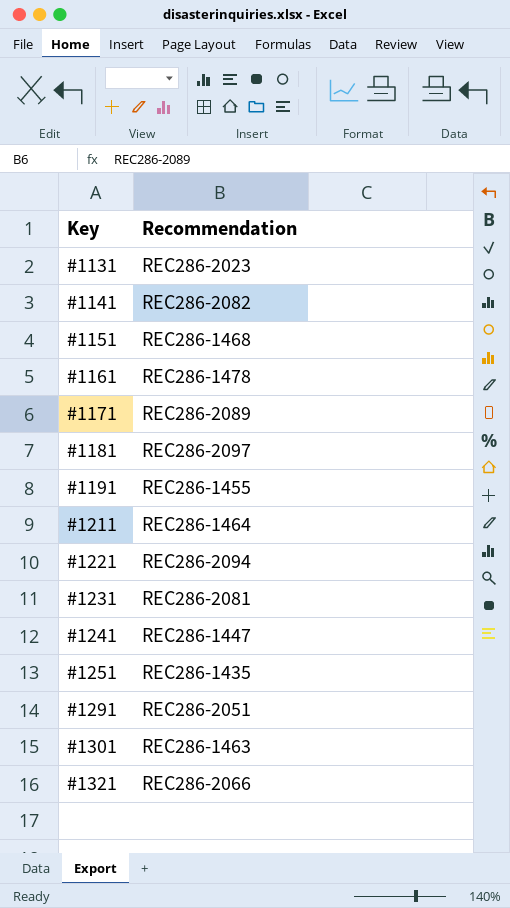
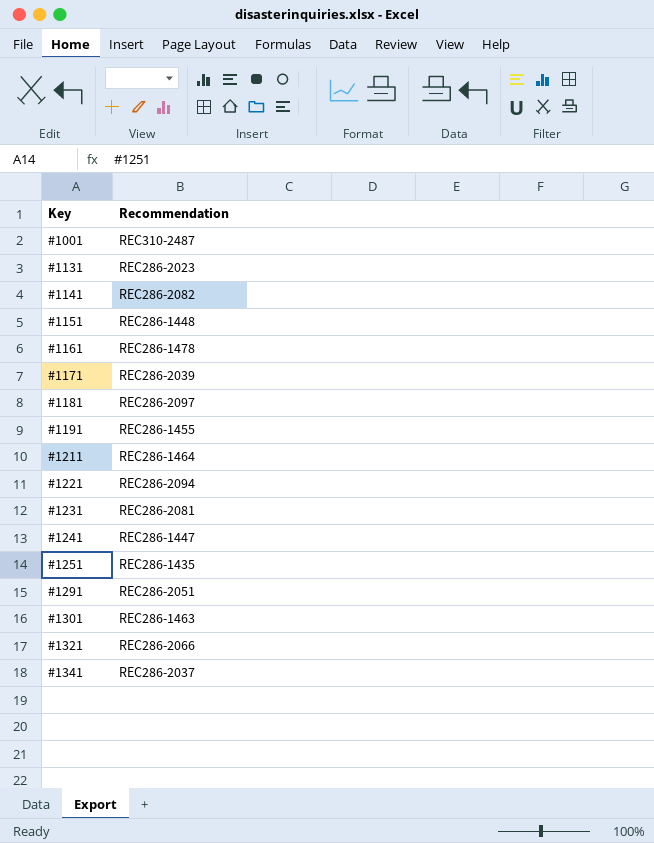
row #1001: none -> REC310-2487
#1151 | Recommendation: REC286-1468 -> REC286-1448
#1171 | Recommendation: REC286-2089 -> REC286-2039
row #1341: none -> REC286-2037

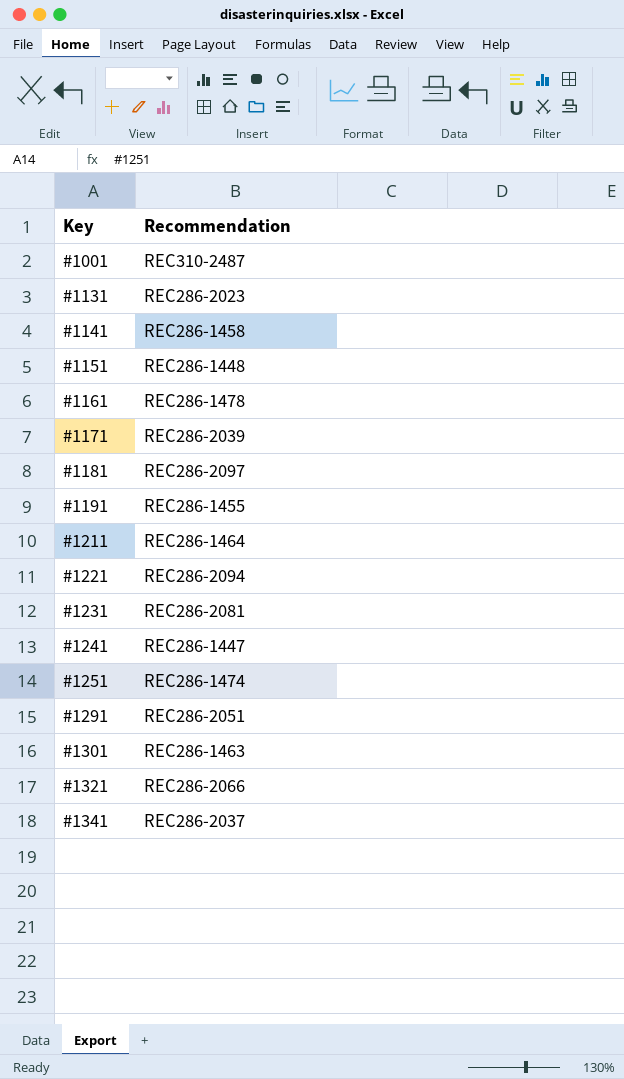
#1141 | Recommendation: REC286-2082 -> REC286-1458
#1251 | Recommendation: REC286-1435 -> REC286-1474

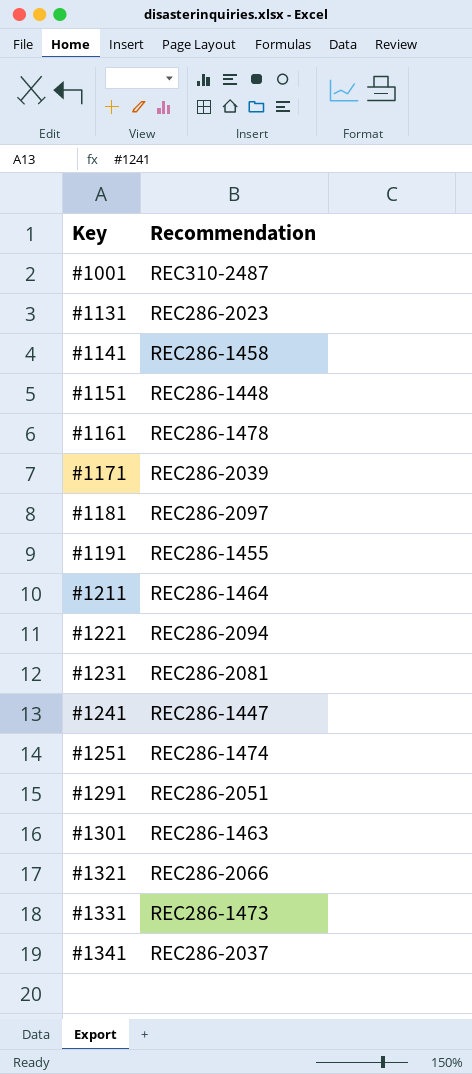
row #1331: none -> REC286-1473

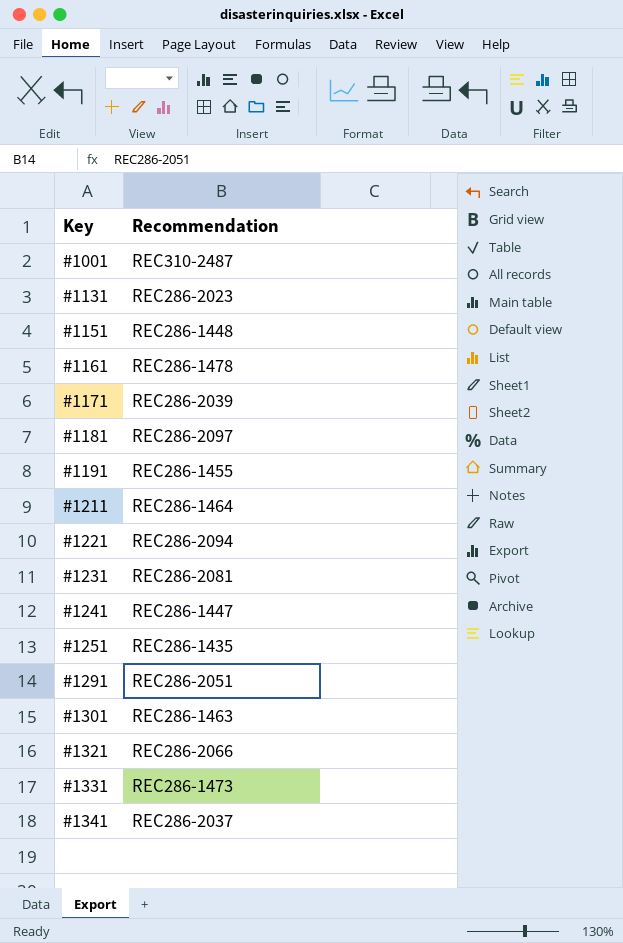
row #1141: REC286-1458 -> none
#1251 | Recommendation: REC286-1474 -> REC286-1435

